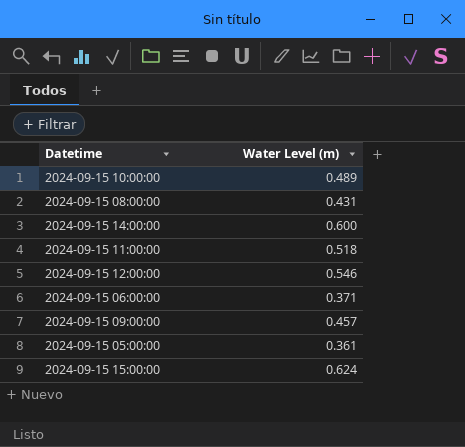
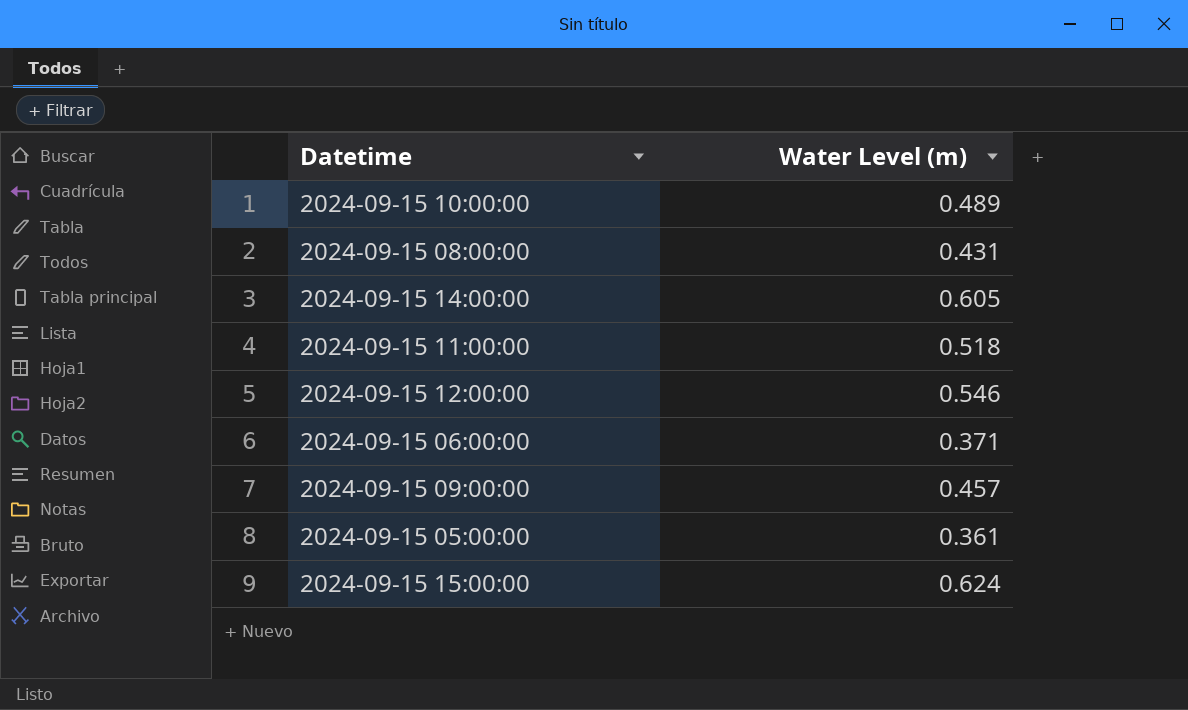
2024-09-15 14:00:00 | Water Level (m): 0.600 -> 0.605

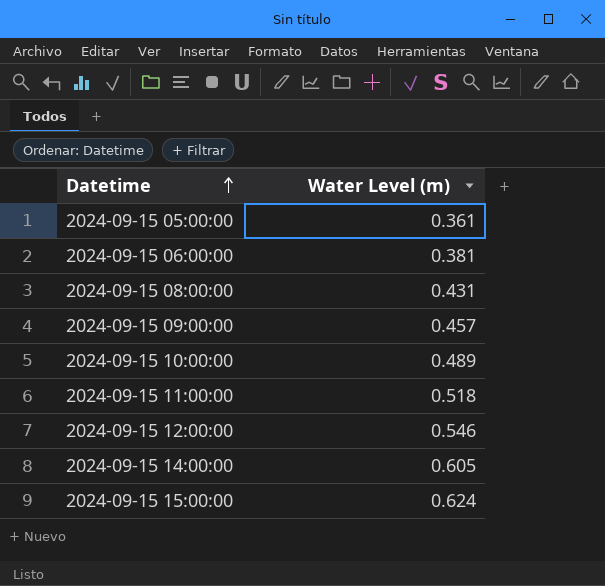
row order: none -> Datetime ascending
2024-09-15 06:00:00 | Water Level (m): 0.371 -> 0.381

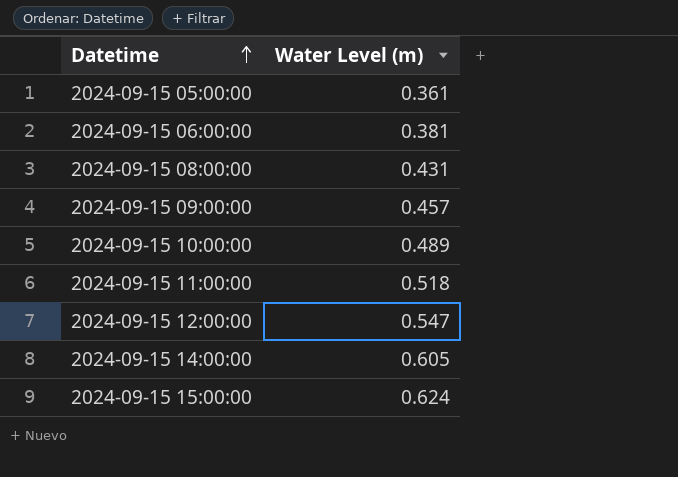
2024-09-15 12:00:00 | Water Level (m): 0.546 -> 0.547

